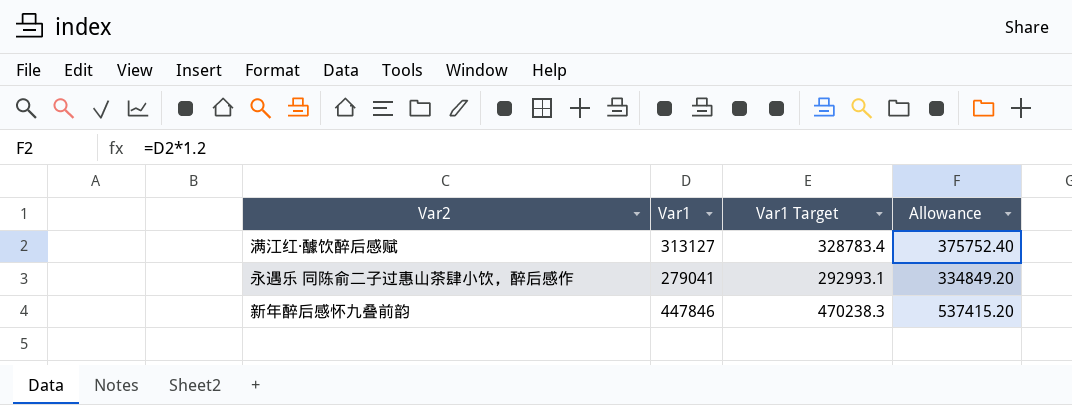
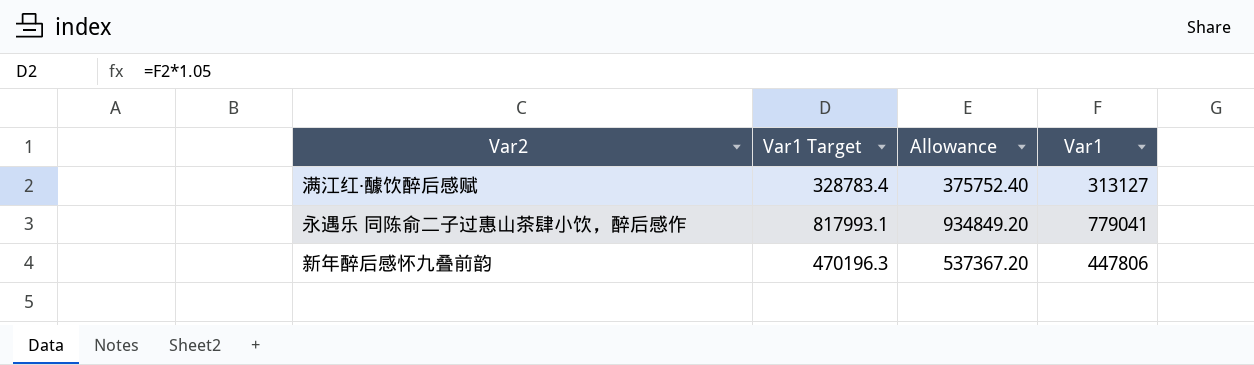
column Var1 | position: 2 -> 4
永遇乐 同陈俞二子过惠山茶肆小饮，醉后感作 | Var1 Target: 292993.1 -> 817993.1
永遇乐 同陈俞二子过惠山茶肆小饮，醉后感作 | Allowance: 334849.20 -> 934849.20
永遇乐 同陈俞二子过惠山茶肆小饮，醉后感作 | Var1: 279041 -> 779041
新年醉后感怀九叠前韵 | Var1 Target: 470238.3 -> 470196.3
新年醉后感怀九叠前韵 | Allowance: 537415.20 -> 537367.20
新年醉后感怀九叠前韵 | Var1: 447846 -> 447806

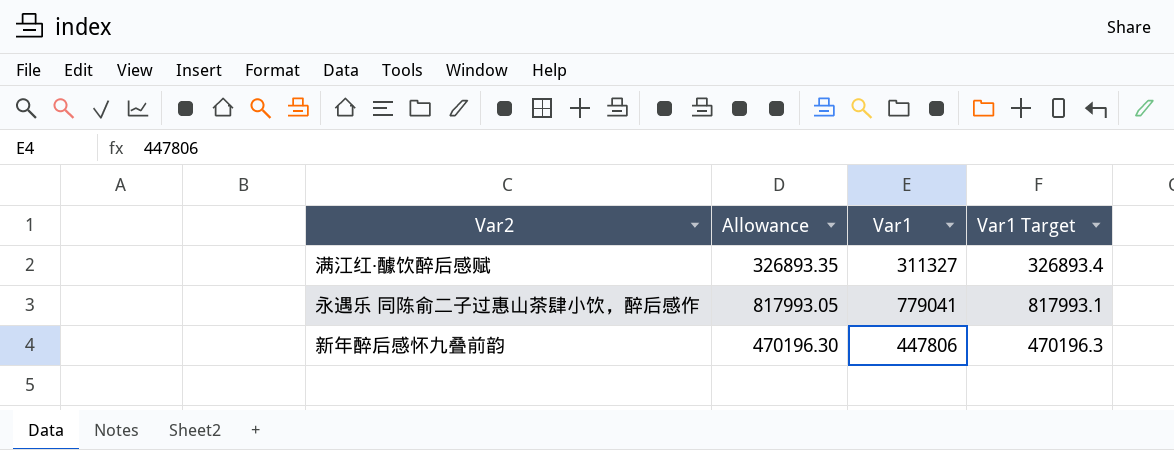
column Allowance | formula: [Var1] * 1.2 -> [Var1] * 1.05
column Var1 Target | position: 2 -> 4
满江红·醵饮醉后感赋 | Var1: 313127 -> 311327
满江红·醵饮醉后感赋 | Var1 Target: 328783.4 -> 326893.4

